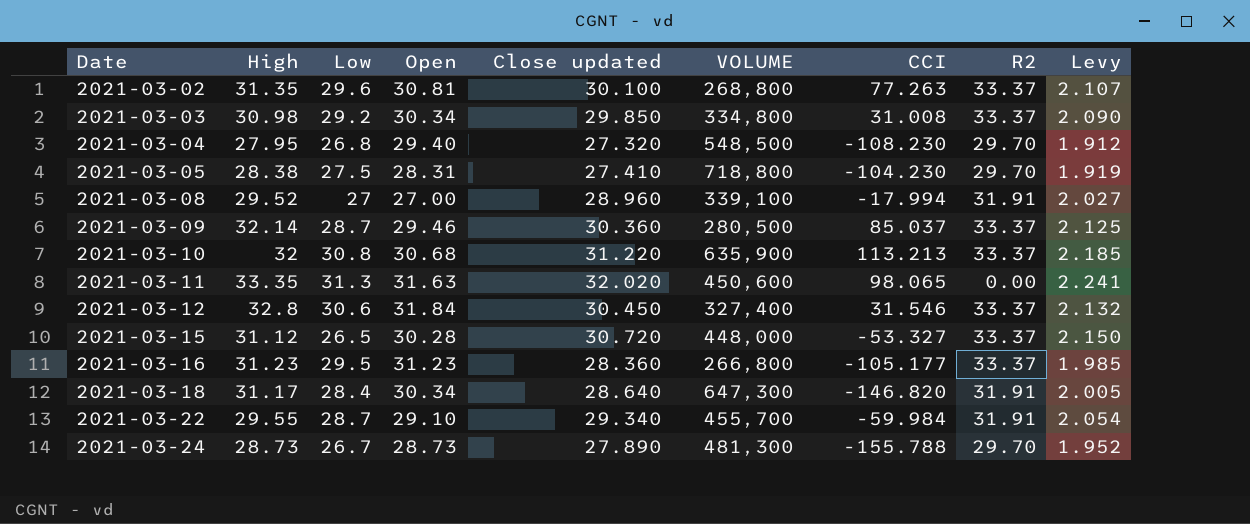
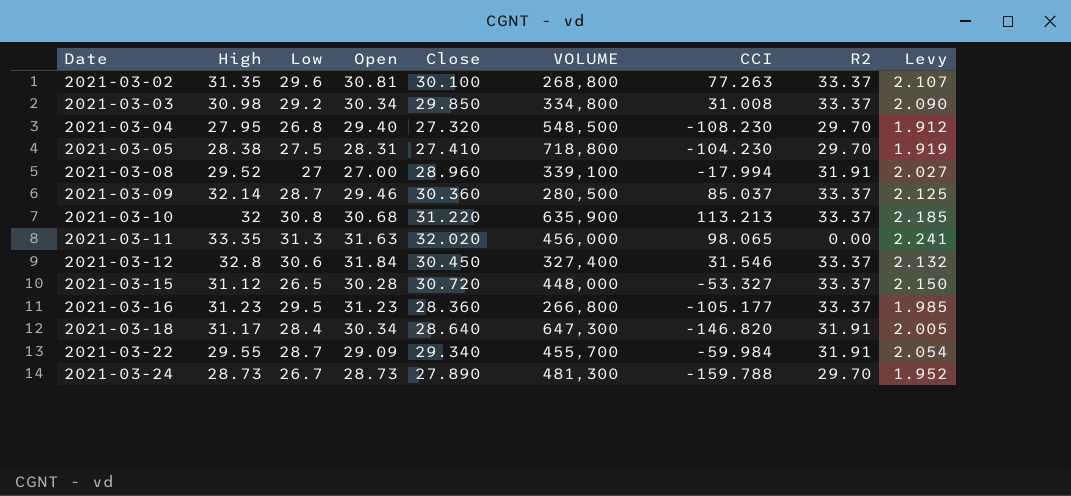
column name: Close updated -> Close
2021-03-11 | VOLUME: 450,600 -> 456,000
2021-03-22 | Open: 29.10 -> 29.09
2021-03-24 | CCI: -155.788 -> -159.788

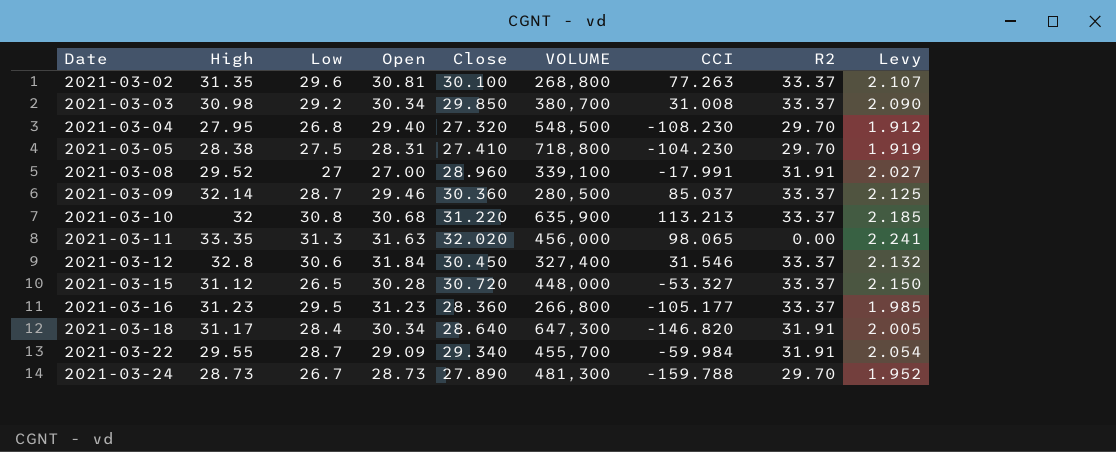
2021-03-03 | VOLUME: 334,800 -> 380,700
2021-03-08 | CCI: -17.994 -> -17.991

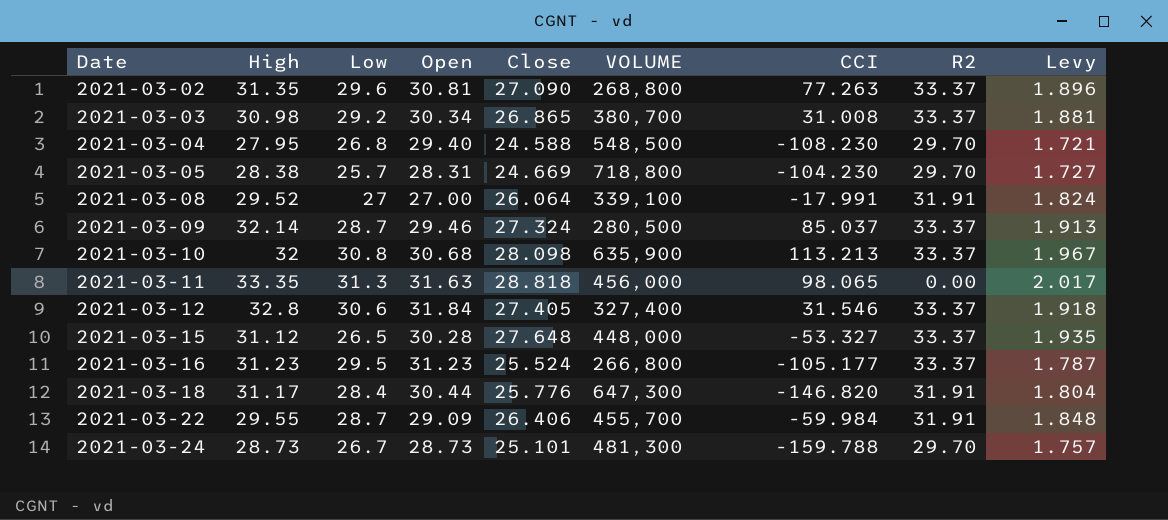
2021-03-02 | Close: 30.100 -> 27.090
2021-03-02 | Levy: 2.107 -> 1.896
2021-03-03 | Close: 29.850 -> 26.865
2021-03-03 | Levy: 2.090 -> 1.881
2021-03-04 | Close: 27.320 -> 24.588
2021-03-04 | Levy: 1.912 -> 1.721
2021-03-05 | Low: 27.5 -> 25.7
2021-03-05 | Close: 27.410 -> 24.669
2021-03-05 | Levy: 1.919 -> 1.727
2021-03-08 | Close: 28.960 -> 26.064
2021-03-08 | Levy: 2.027 -> 1.824
2021-03-09 | Close: 30.360 -> 27.324
2021-03-09 | Levy: 2.125 -> 1.913
2021-03-10 | Close: 31.220 -> 28.098
2021-03-10 | Levy: 2.185 -> 1.967
2021-03-11 | Close: 32.020 -> 28.818
2021-03-11 | Levy: 2.241 -> 2.017
2021-03-12 | Close: 30.450 -> 27.405
2021-03-12 | Levy: 2.132 -> 1.918
2021-03-15 | Close: 30.720 -> 27.648
2021-03-15 | Levy: 2.150 -> 1.935
2021-03-16 | Close: 28.360 -> 25.524
2021-03-16 | Levy: 1.985 -> 1.787
2021-03-18 | Open: 30.34 -> 30.44
2021-03-18 | Close: 28.640 -> 25.776
2021-03-18 | Levy: 2.005 -> 1.804
2021-03-22 | Close: 29.340 -> 26.406
2021-03-22 | Levy: 2.054 -> 1.848
2021-03-24 | Close: 27.890 -> 25.101
2021-03-24 | Levy: 1.952 -> 1.757

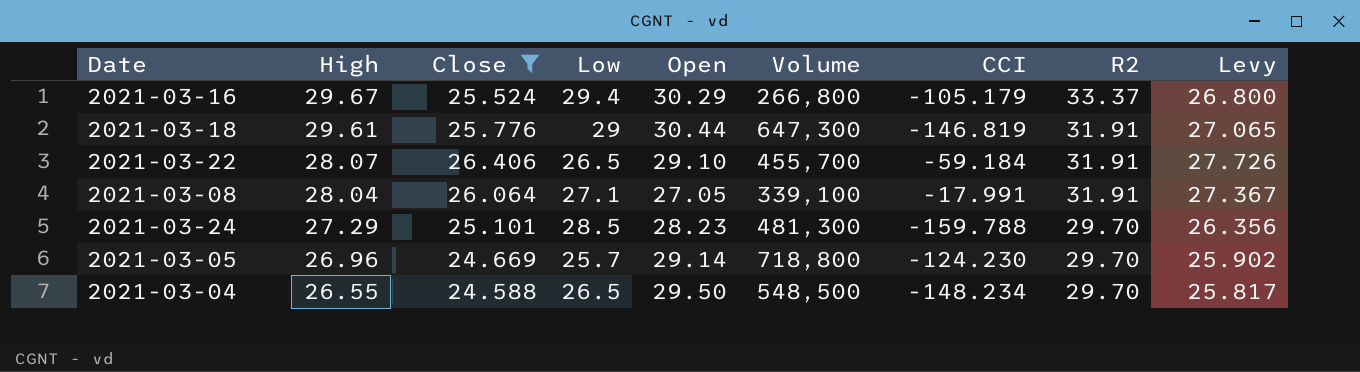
filter: none -> Close <= 26.406
row order: Date ascending -> High descending
column Close | position: 5 -> 3
column name: VOLUME -> Volume
column Levy | formula: [Close] * 0.07 -> [Close] * 1.05
2021-03-16 | High: 31.23 -> 29.67
2021-03-16 | Low: 29.5 -> 29.4
2021-03-16 | Open: 31.23 -> 30.29
2021-03-16 | CCI: -105.177 -> -105.179
2021-03-18 | High: 31.17 -> 29.61
2021-03-18 | Low: 28.4 -> 29
2021-03-18 | CCI: -146.820 -> -146.819
2021-03-22 | High: 29.55 -> 28.07
2021-03-22 | Low: 28.7 -> 26.5
2021-03-22 | Open: 29.09 -> 29.10
2021-03-22 | CCI: -59.984 -> -59.184
2021-03-08 | High: 29.52 -> 28.04
2021-03-08 | Low: 27 -> 27.1
2021-03-08 | Open: 27.00 -> 27.05
2021-03-24 | High: 28.73 -> 27.29
2021-03-24 | Low: 26.7 -> 28.5
2021-03-24 | Open: 28.73 -> 28.23
2021-03-05 | High: 28.38 -> 26.96
2021-03-05 | Open: 28.31 -> 29.14
2021-03-05 | CCI: -104.230 -> -124.230
2021-03-04 | High: 27.95 -> 26.55
2021-03-04 | Low: 26.8 -> 26.5
2021-03-04 | Open: 29.40 -> 29.50
2021-03-04 | CCI: -108.230 -> -148.234

